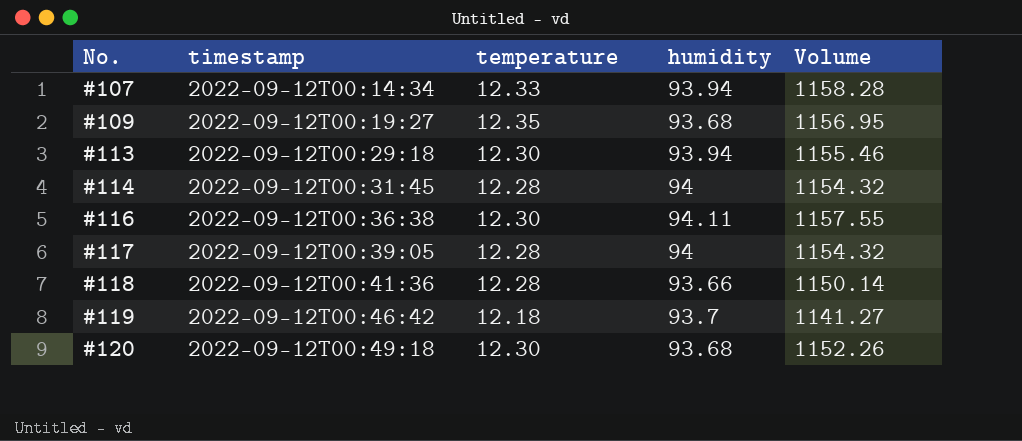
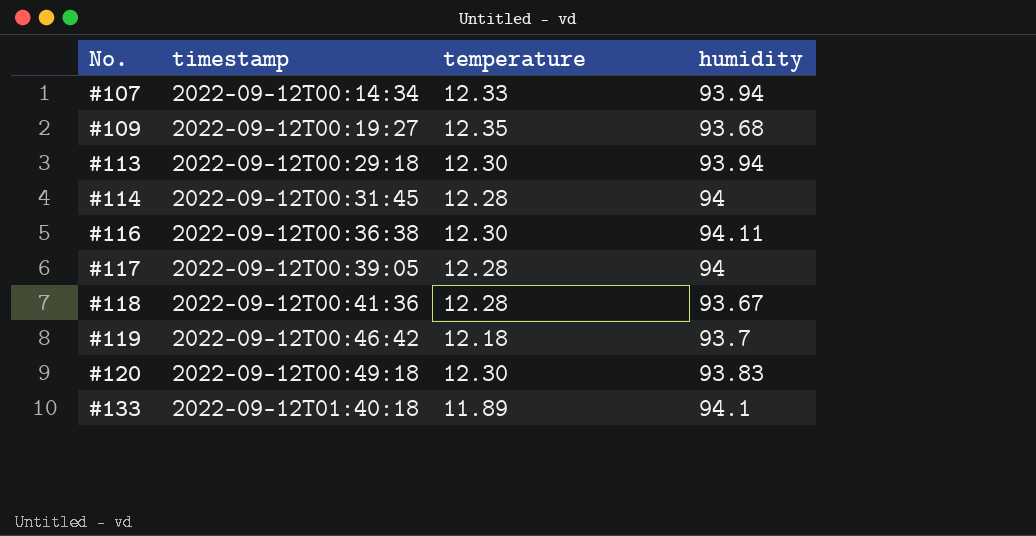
column Volume | formula: [temperature] * [humidity] -> none
#118 | humidity: 93.66 -> 93.67
#120 | humidity: 93.68 -> 93.83
row #133: none -> 2022-09-12T01:40:18 | 11.89 | 94.1

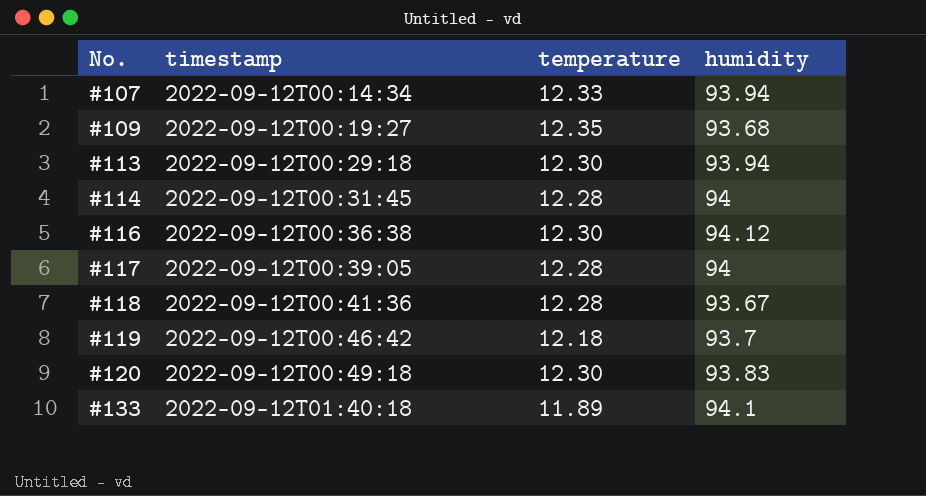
#116 | humidity: 94.11 -> 94.12

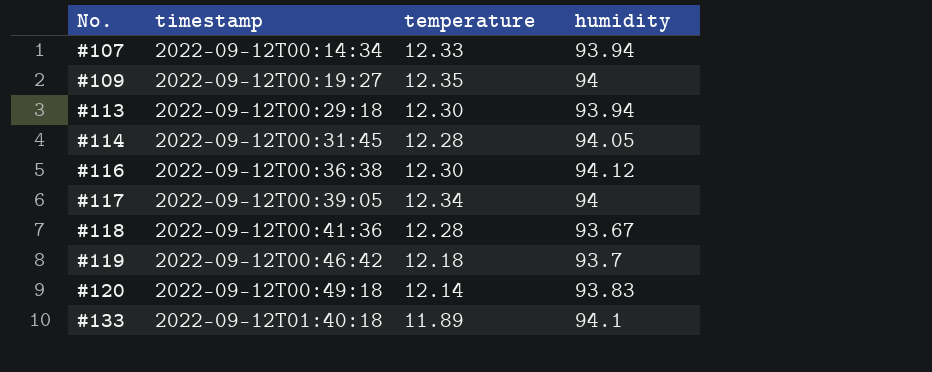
#109 | humidity: 93.68 -> 94
#114 | humidity: 94 -> 94.05
#117 | temperature: 12.28 -> 12.34
#120 | temperature: 12.30 -> 12.14

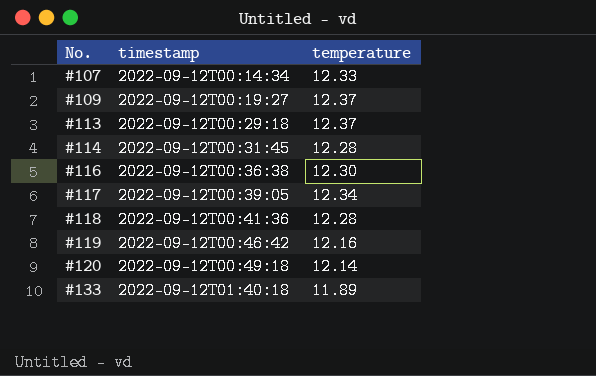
column humidity | position: 4 -> none
#109 | temperature: 12.35 -> 12.37
#113 | temperature: 12.30 -> 12.37
#119 | temperature: 12.18 -> 12.16

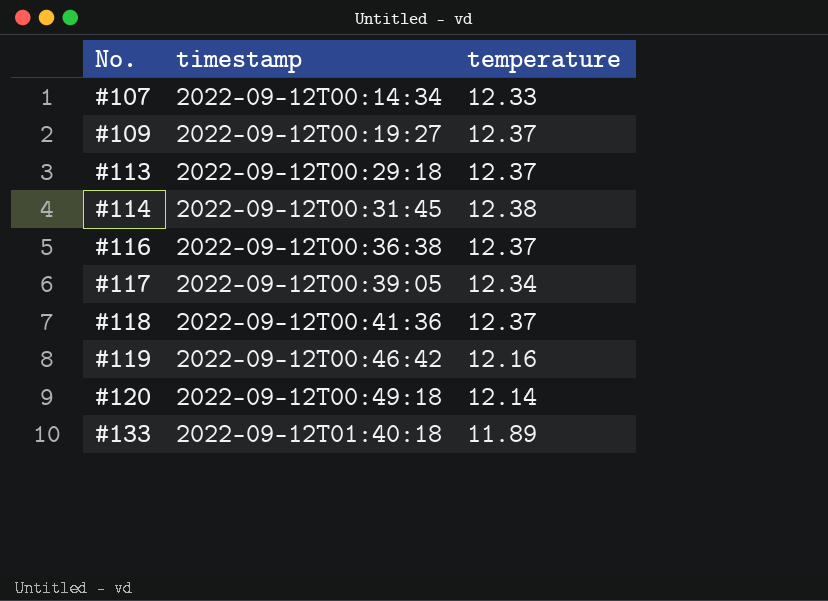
#114 | temperature: 12.28 -> 12.38
#116 | temperature: 12.30 -> 12.37
#118 | temperature: 12.28 -> 12.37

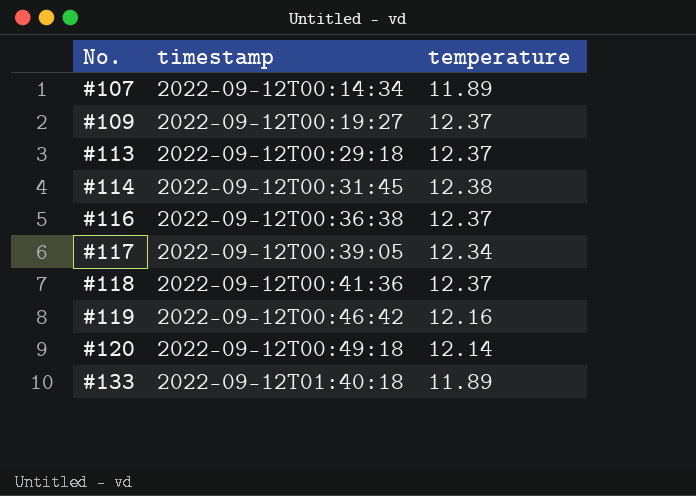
#107 | temperature: 12.33 -> 11.89

